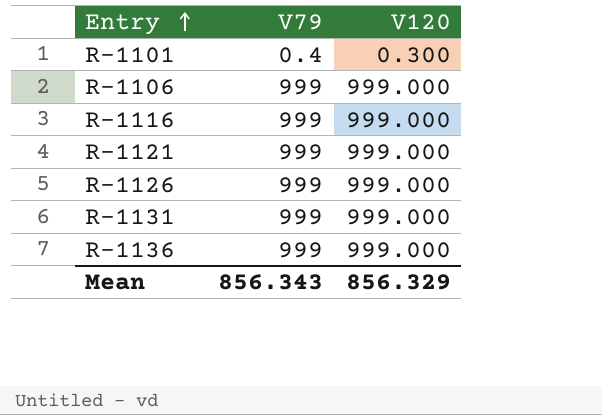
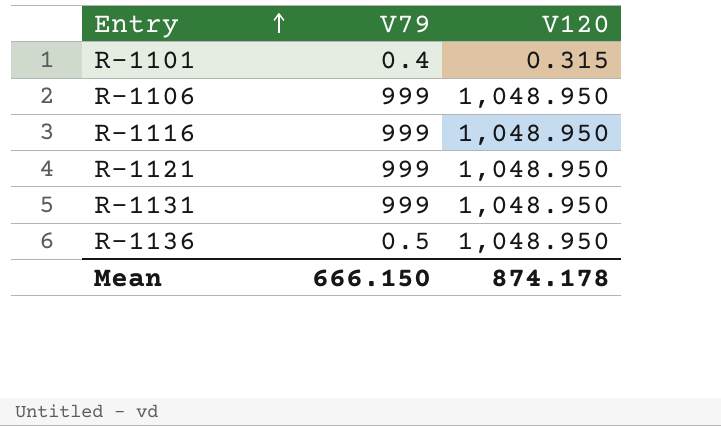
row R-1126: 999 | 999.000 -> none
R-1101 | V120: 0.300 -> 0.315
R-1106 | V120: 999.000 -> 1,048.950
R-1116 | V120: 999.000 -> 1,048.950
R-1121 | V120: 999.000 -> 1,048.950
R-1131 | V120: 999.000 -> 1,048.950
R-1136 | V79: 999 -> 0.5
R-1136 | V120: 999.000 -> 1,048.950
Mean | V79: 856.343 -> 666.150
Mean | V120: 856.329 -> 874.178

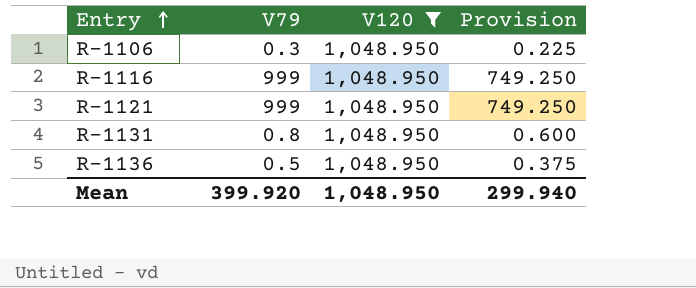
filter: none -> V120 = 1,048.950
column Provision | formula: none -> [V79] * 0.75
R-1106 | V79: 999 -> 0.3
R-1131 | V79: 999 -> 0.8
Mean | V79: 666.150 -> 399.920
Mean | V120: 874.178 -> 1,048.950

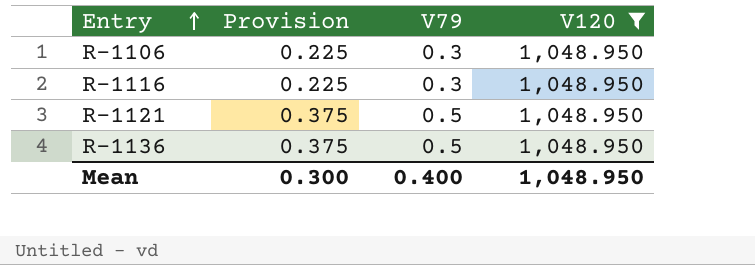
column Provision | position: 4 -> 2
row R-1131: 0.8 | 1,048.950 | 0.600 -> none
R-1116 | Provision: 749.250 -> 0.225
R-1116 | V79: 999 -> 0.3
R-1121 | Provision: 749.250 -> 0.375
R-1121 | V79: 999 -> 0.5
Mean | Provision: 299.940 -> 0.300
Mean | V79: 399.920 -> 0.400

